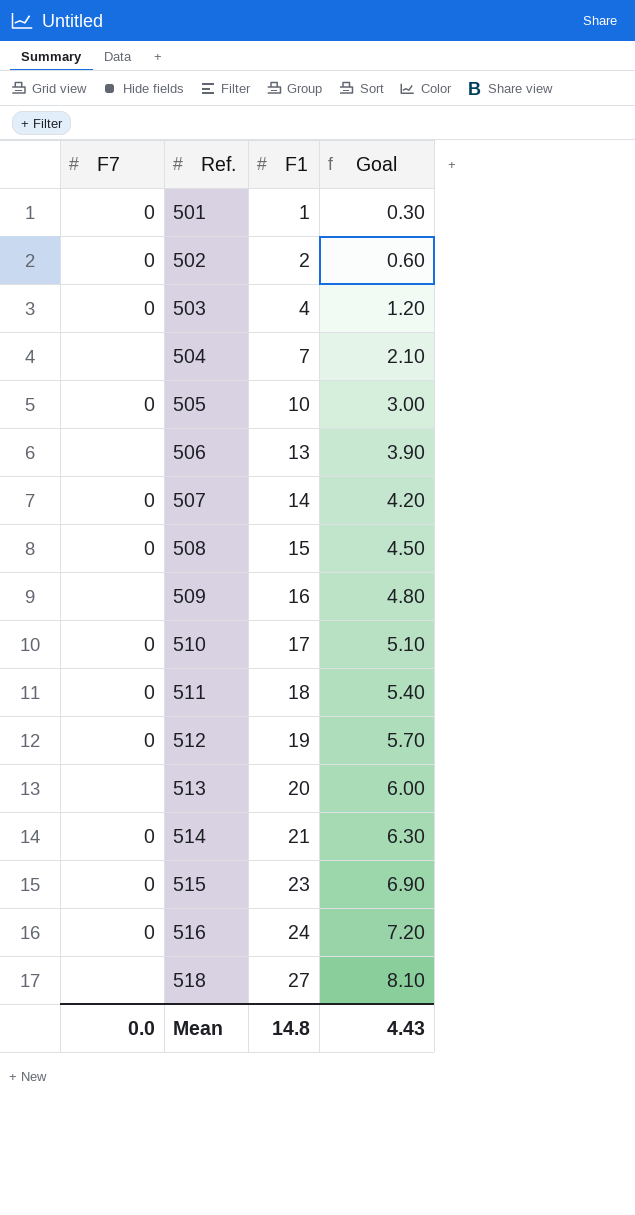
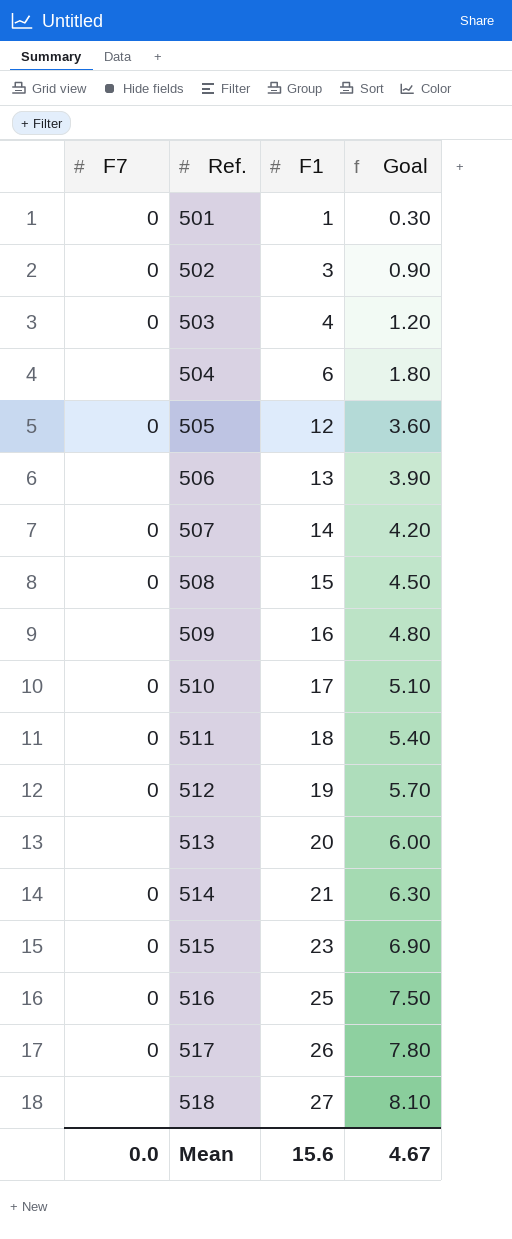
502 | F1: 2 -> 3
502 | Goal: 0.60 -> 0.90
504 | F1: 7 -> 6
504 | Goal: 2.10 -> 1.80
505 | F1: 10 -> 12
505 | Goal: 3.00 -> 3.60
516 | F1: 24 -> 25
516 | Goal: 7.20 -> 7.50
row 517: none -> 0 | 26 | 7.80
Mean | F1: 14.8 -> 15.6
Mean | Goal: 4.43 -> 4.67

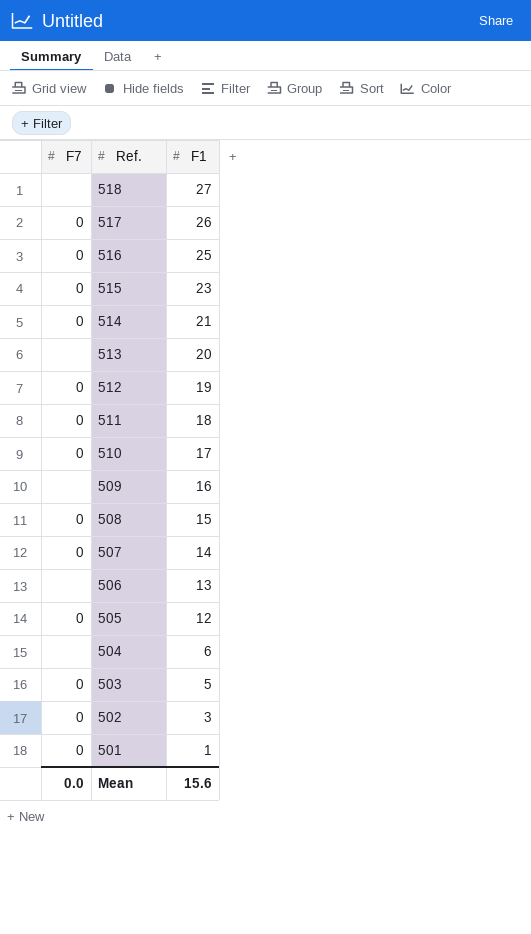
row order: Ref. ascending -> Ref. descending
column Goal | formula: [F1] * 0.3 -> none
503 | F1: 4 -> 5

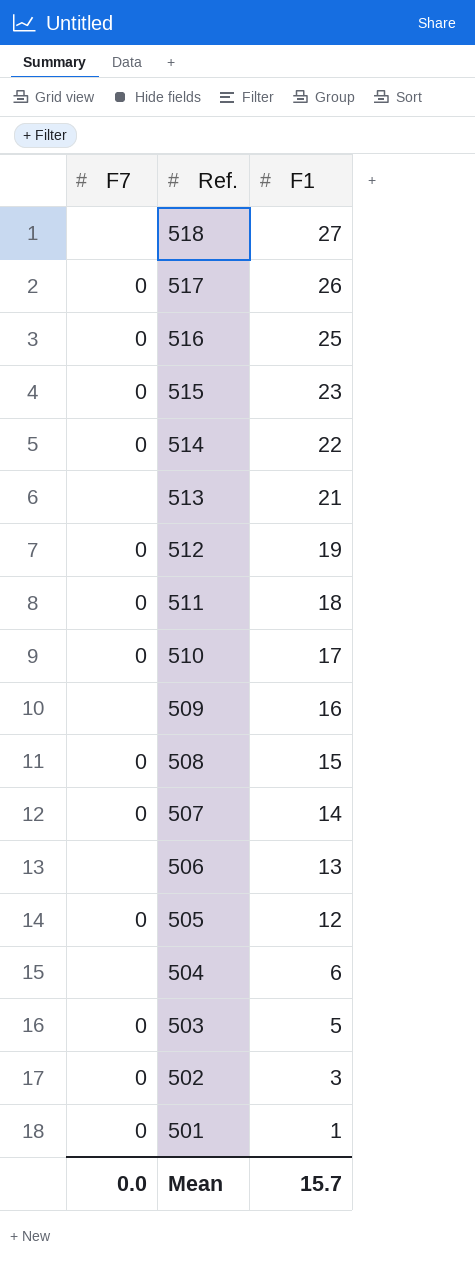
514 | F1: 21 -> 22
513 | F1: 20 -> 21
Mean | F1: 15.6 -> 15.7

